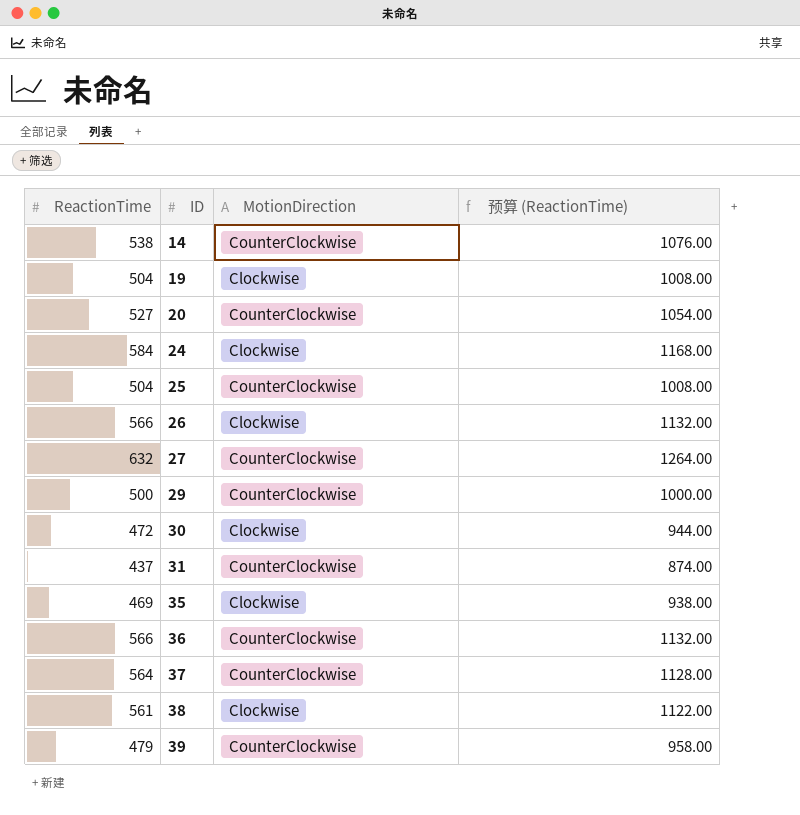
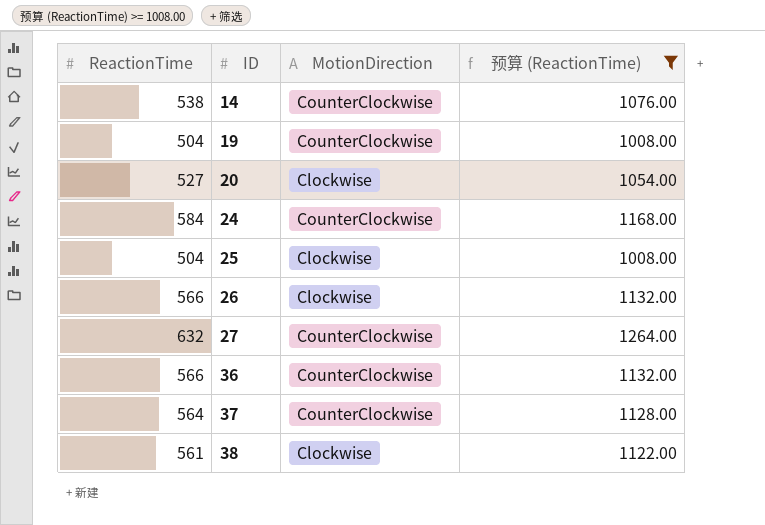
filter: none -> 预算 (ReactionTime) >= 1008.00
19 | MotionDirection: Clockwise -> CounterClockwise
20 | MotionDirection: CounterClockwise -> Clockwise
24 | MotionDirection: Clockwise -> CounterClockwise
25 | MotionDirection: CounterClockwise -> Clockwise

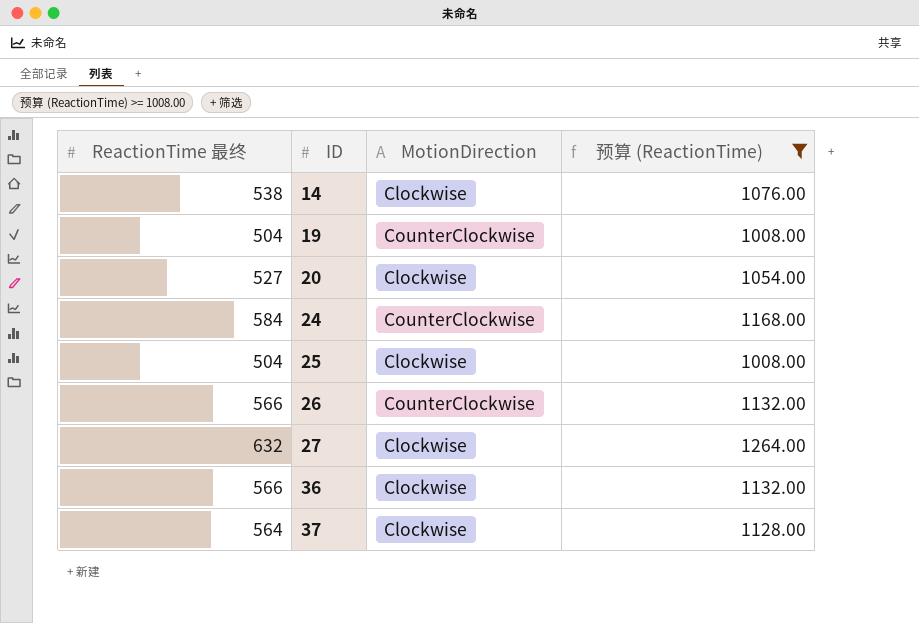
column name: ReactionTime -> ReactionTime 最终
row 38: 561 | Clockwise | 1122.00 -> none
14 | MotionDirection: CounterClockwise -> Clockwise
26 | MotionDirection: Clockwise -> CounterClockwise
27 | MotionDirection: CounterClockwise -> Clockwise
36 | MotionDirection: CounterClockwise -> Clockwise
37 | MotionDirection: CounterClockwise -> Clockwise

